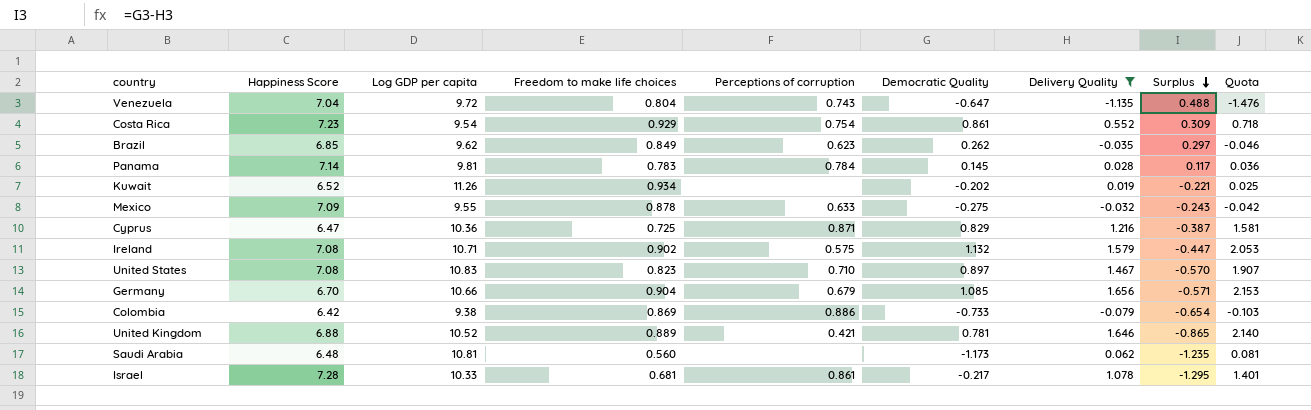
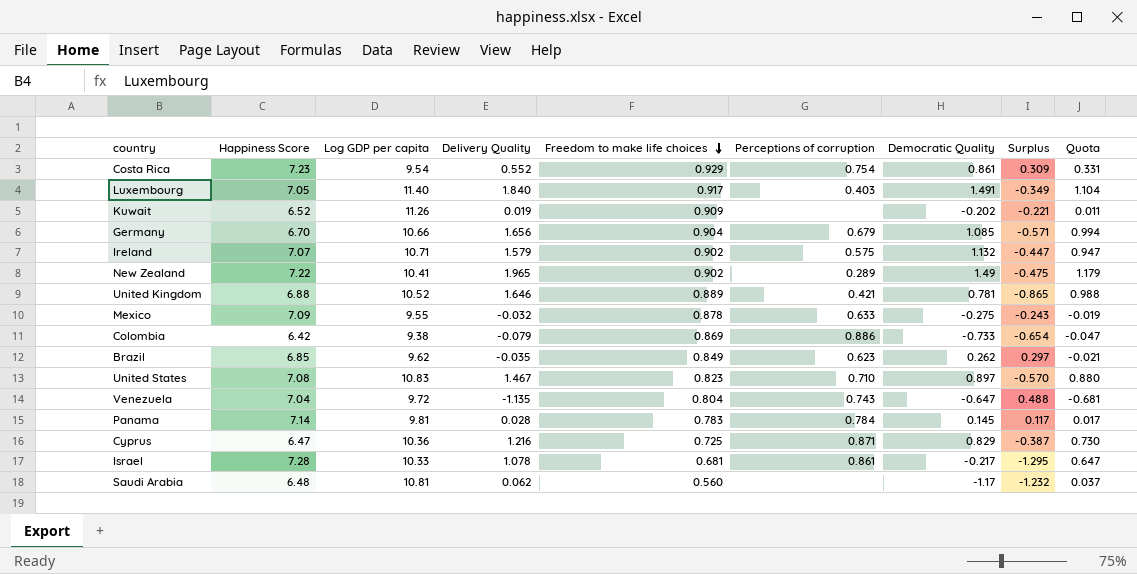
filter: Delivery Quality <= 1.656 -> none
row order: Surplus descending -> Freedom to make life choices descending
column Delivery Quality | position: 7 -> 4
column Quota | formula: [Delivery Quality] * 1.3 -> [Delivery Quality] * 0.6
Kuwait | Freedom to make life choices: 0.934 -> 0.909
Ireland | Happiness Score: 7.08 -> 7.07
Saudi Arabia | Democratic Quality: -1.173 -> -1.17
Saudi Arabia | Surplus: -1.235 -> -1.232

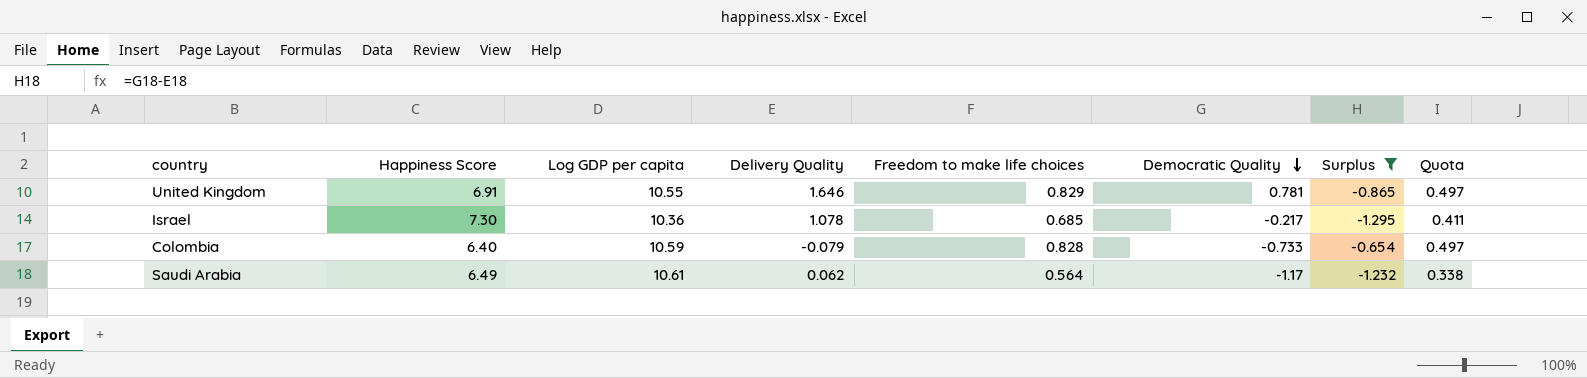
filter: none -> Surplus <= -0.654
row order: Freedom to make life choices descending -> Democratic Quality descending
column Perceptions of corruption | position: 6 -> none
column Quota | formula: [Delivery Quality] * 0.6 -> [Freedom to make life choices] * 0.6
United Kingdom | Happiness Score: 6.88 -> 6.91
United Kingdom | Log GDP per capita: 10.52 -> 10.55
United Kingdom | Freedom to make life choices: 0.889 -> 0.829
Israel | Happiness Score: 7.28 -> 7.30
Israel | Log GDP per capita: 10.33 -> 10.36
Israel | Freedom to make life choices: 0.681 -> 0.685
Colombia | Happiness Score: 6.42 -> 6.40
Colombia | Log GDP per capita: 9.38 -> 10.59
Colombia | Freedom to make life choices: 0.869 -> 0.828
Saudi Arabia | Happiness Score: 6.48 -> 6.49
Saudi Arabia | Log GDP per capita: 10.81 -> 10.61
Saudi Arabia | Freedom to make life choices: 0.560 -> 0.564

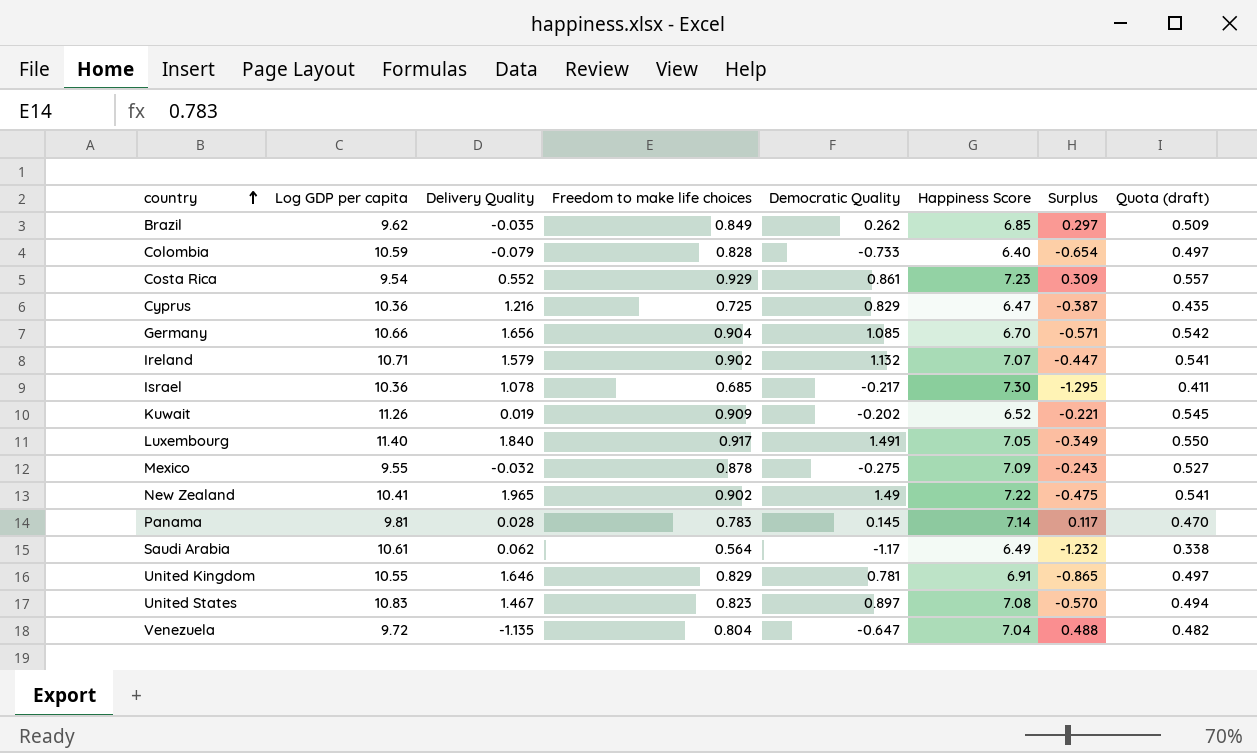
filter: Surplus <= -0.654 -> none
row order: Democratic Quality descending -> country ascending
column Happiness Score | position: 2 -> 6
column name: Quota -> Quota (draft)

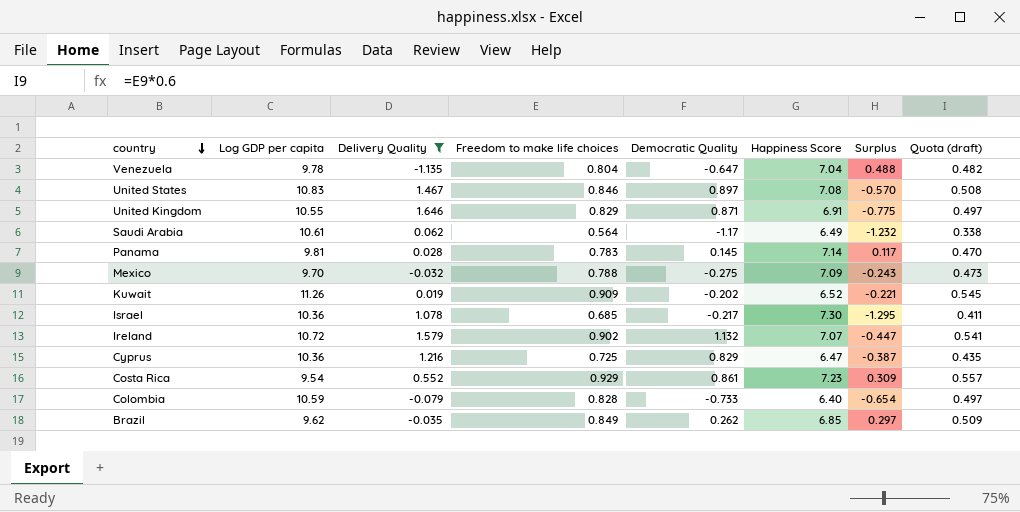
filter: none -> Delivery Quality <= 1.646
row order: country ascending -> country descending
Venezuela | Log GDP per capita: 9.72 -> 9.78
United States | Freedom to make life choices: 0.823 -> 0.846
United States | Quota (draft): 0.494 -> 0.508
United Kingdom | Democratic Quality: 0.781 -> 0.871
United Kingdom | Surplus: -0.865 -> -0.775
Mexico | Log GDP per capita: 9.55 -> 9.70
Mexico | Freedom to make life choices: 0.878 -> 0.788
Mexico | Quota (draft): 0.527 -> 0.473
Ireland | Log GDP per capita: 10.71 -> 10.72

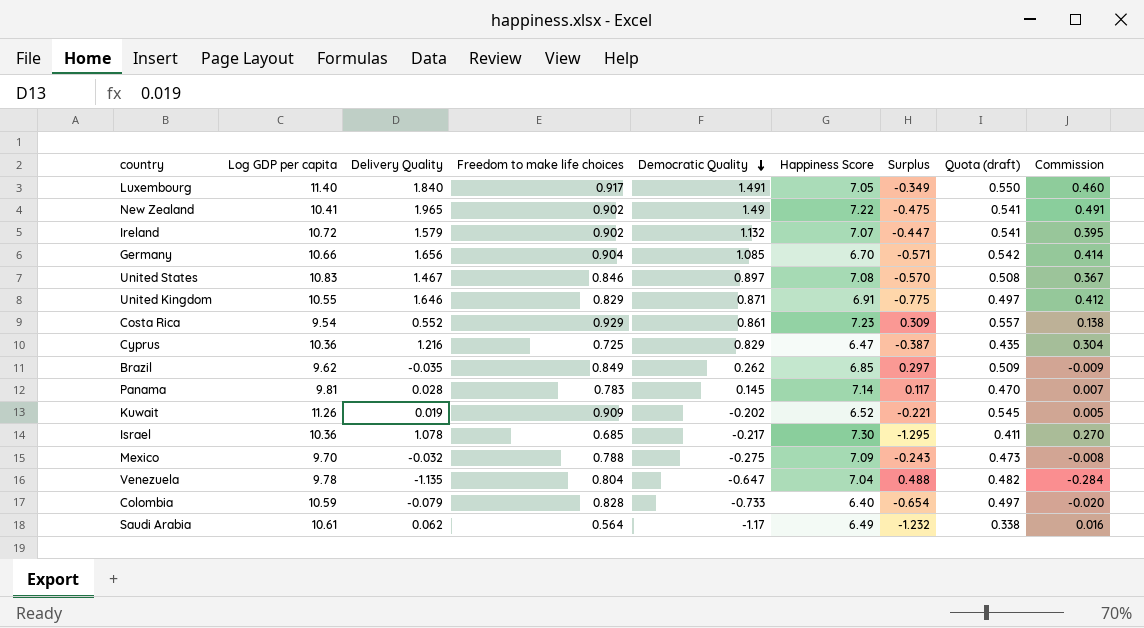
filter: Delivery Quality <= 1.646 -> none
row order: country descending -> Democratic Quality descending
column Commission | formula: none -> [Delivery Quality] * 0.25

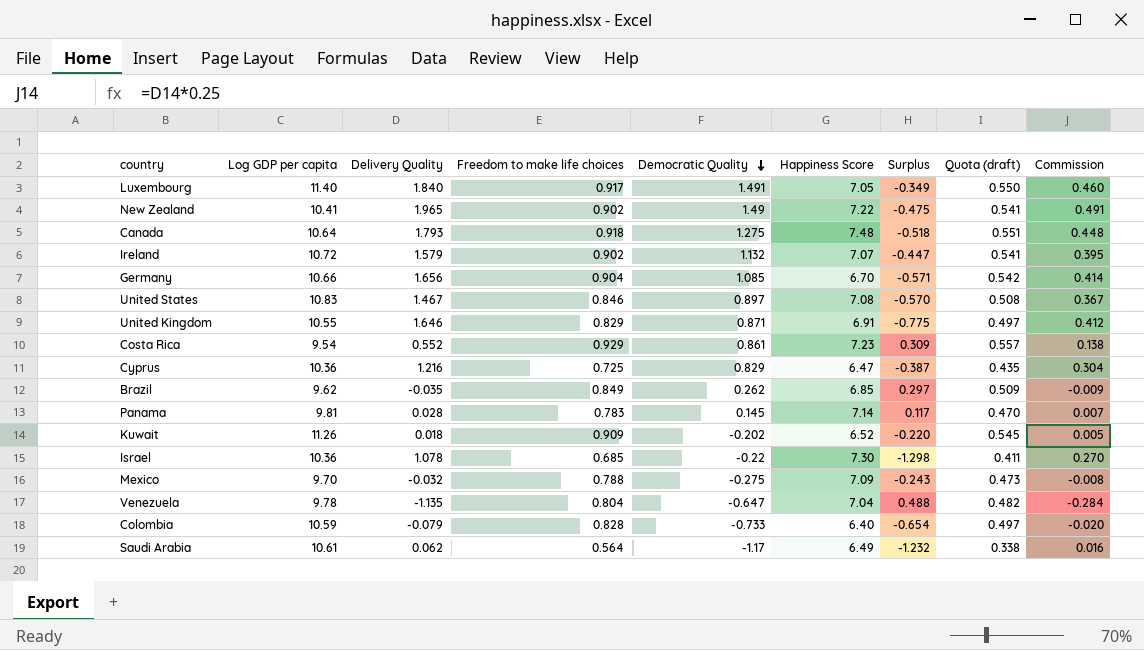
row Canada: none -> 10.64 | 1.793 | 0.918 | 1.275 | 7.48 | -0.518 | 0.551 | 0.448
Kuwait | Delivery Quality: 0.019 -> 0.018
Kuwait | Surplus: -0.221 -> -0.220
Israel | Democratic Quality: -0.217 -> -0.22
Israel | Surplus: -1.295 -> -1.298

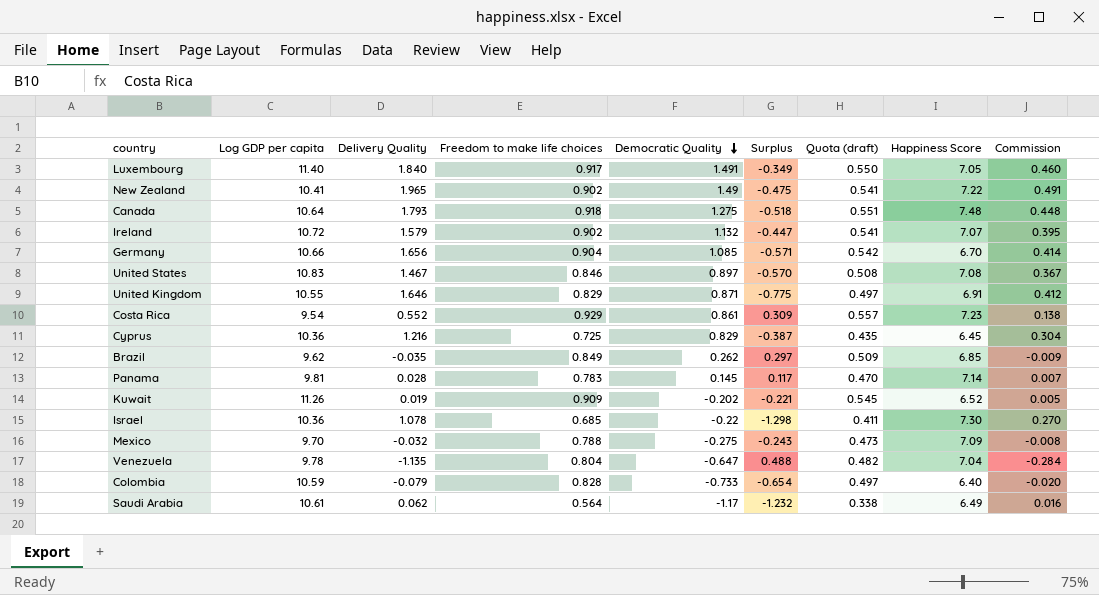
column Happiness Score | position: 6 -> 8
Cyprus | Happiness Score: 6.47 -> 6.45
Kuwait | Delivery Quality: 0.018 -> 0.019
Kuwait | Surplus: -0.220 -> -0.221

